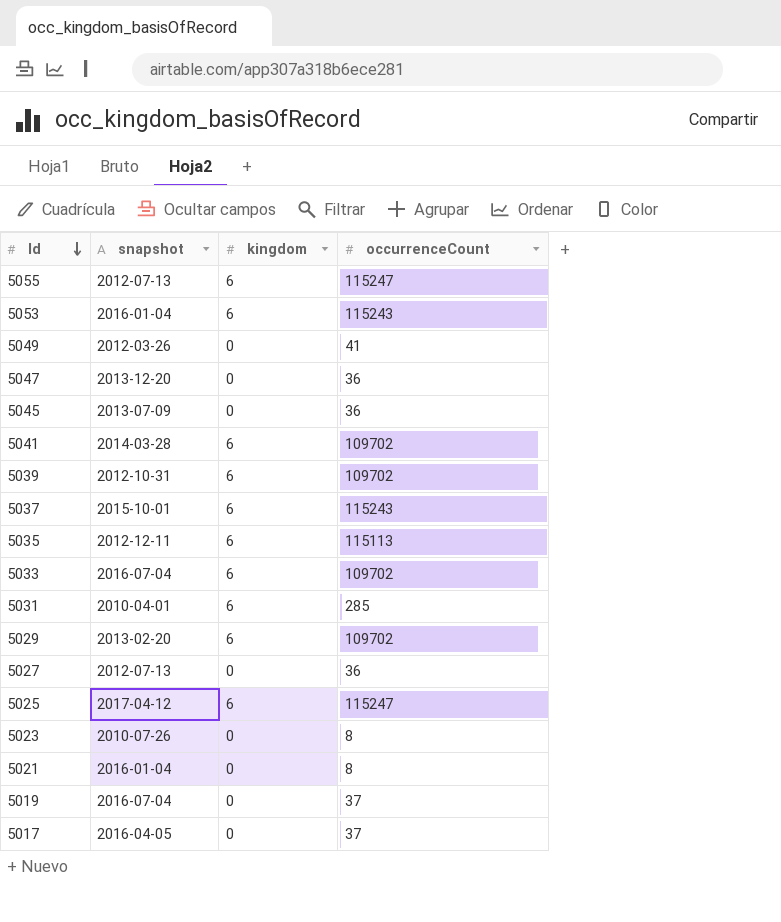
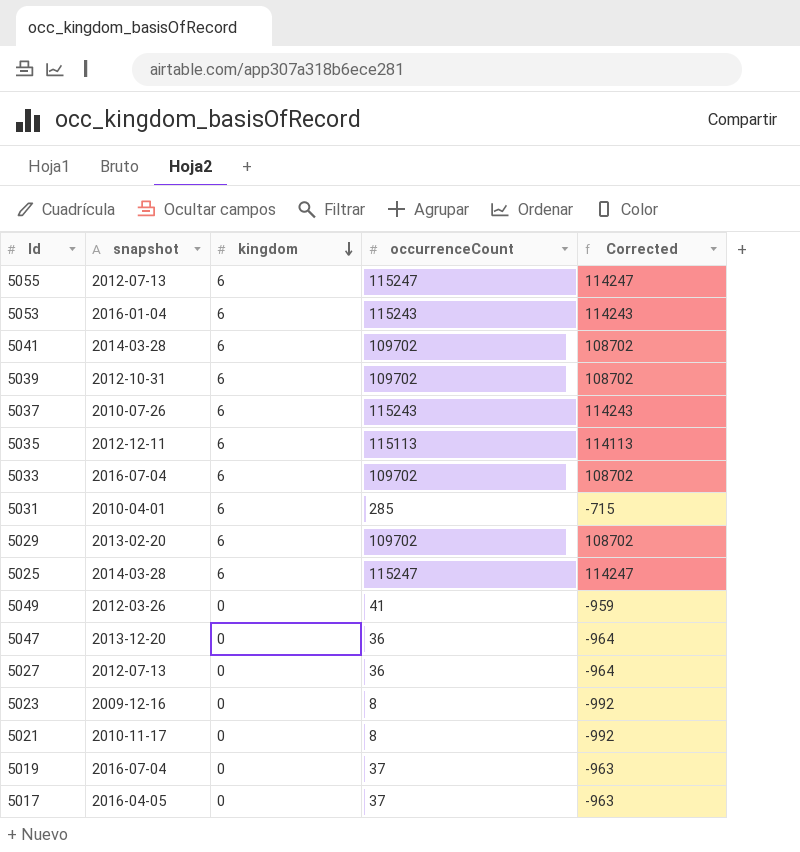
row order: Id descending -> kingdom descending
column Corrected | formula: none -> [occurrenceCount] - 1000
row 5045: 2013-07-09 | 0 | 36 -> none
5037 | snapshot: 2015-10-01 -> 2010-07-26
5025 | snapshot: 2017-04-12 -> 2014-03-28
5023 | snapshot: 2010-07-26 -> 2009-12-16
5021 | snapshot: 2016-01-04 -> 2010-11-17

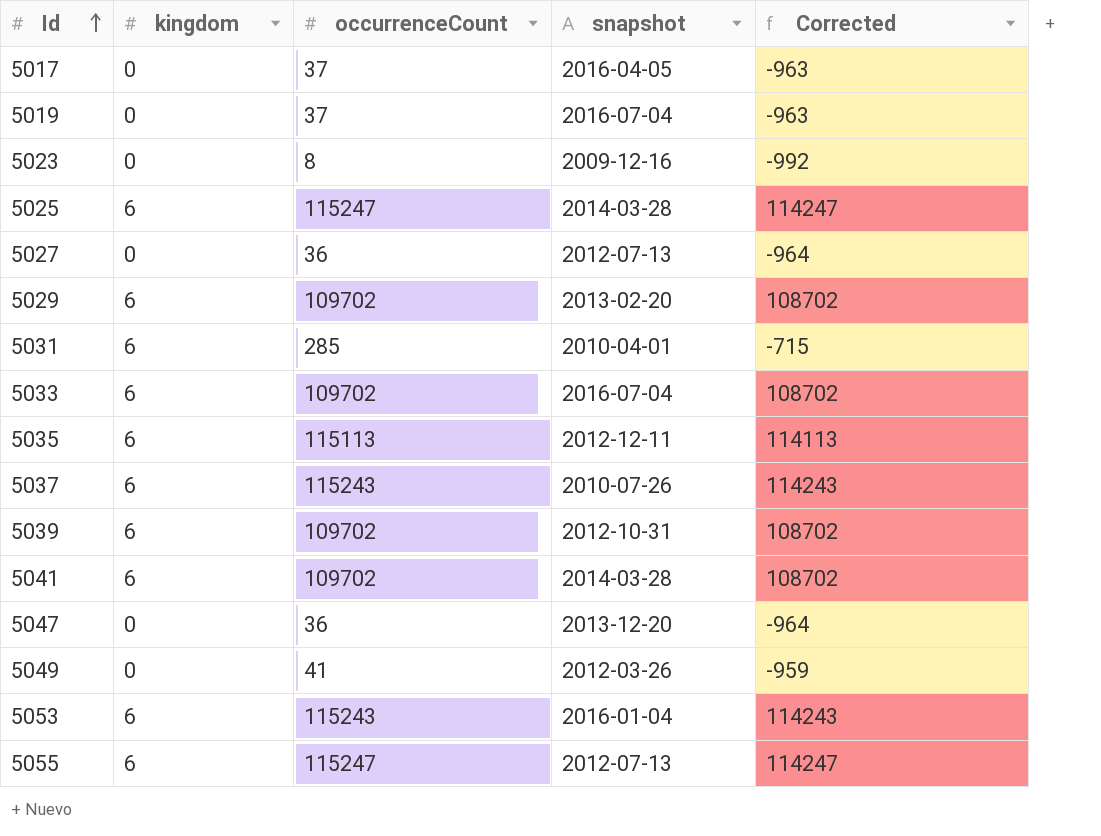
row order: kingdom descending -> Id ascending
column snapshot | position: 2 -> 4
row 5021: 2010-11-17 | 0 | 8 | -992 -> none

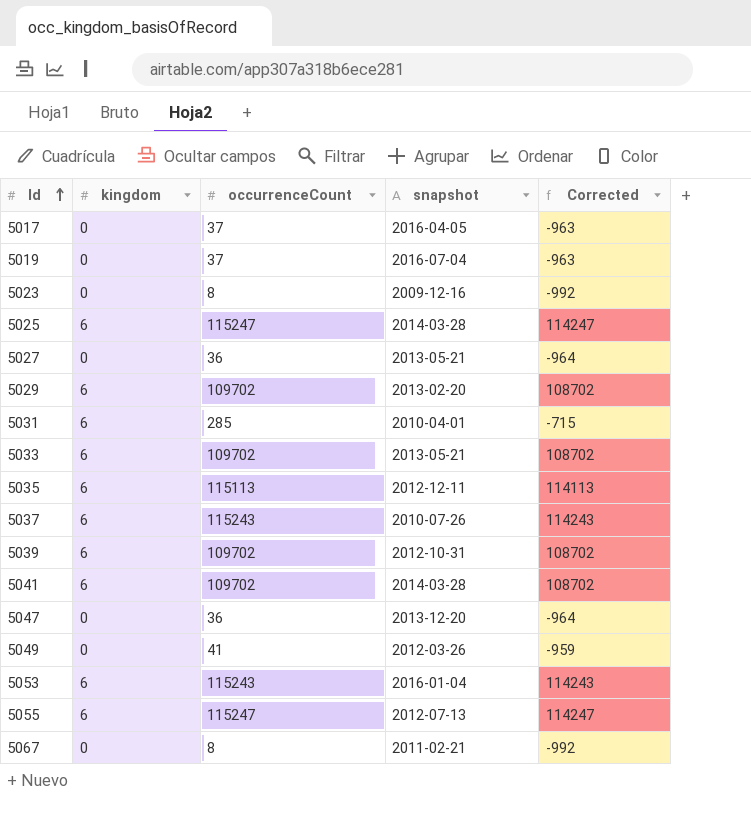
5027 | snapshot: 2012-07-13 -> 2013-05-21
5033 | snapshot: 2016-07-04 -> 2013-05-21
row 5067: none -> 0 | 8 | 2011-02-21 | -992

